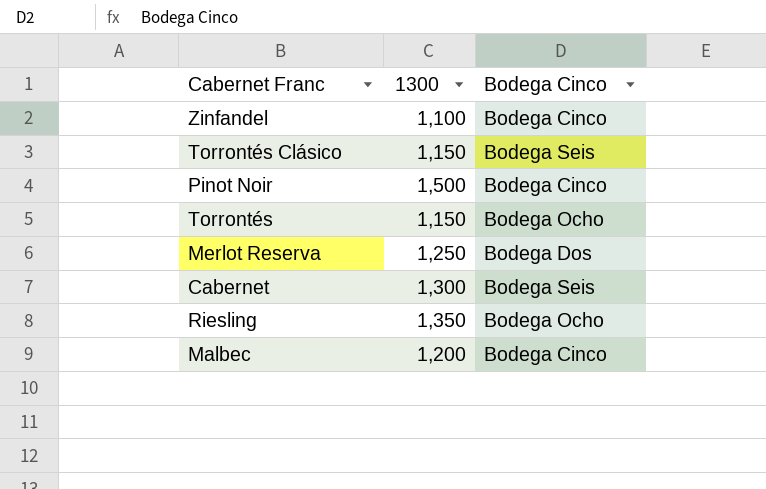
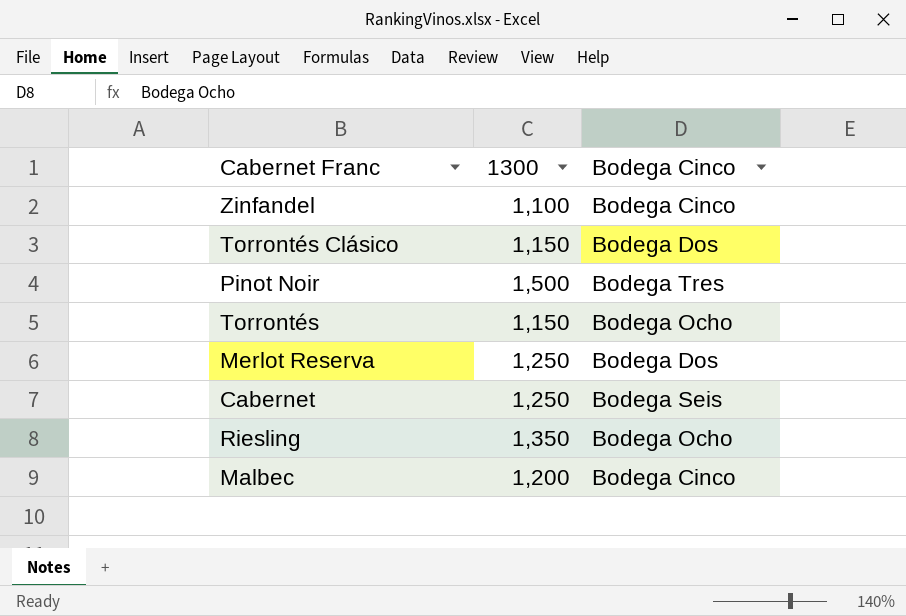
Torrontés Clásico | Bodega Cinco: Bodega Seis -> Bodega Dos
Pinot Noir | Bodega Cinco: Bodega Cinco -> Bodega Tres
Cabernet | 1300: 1,300 -> 1,250

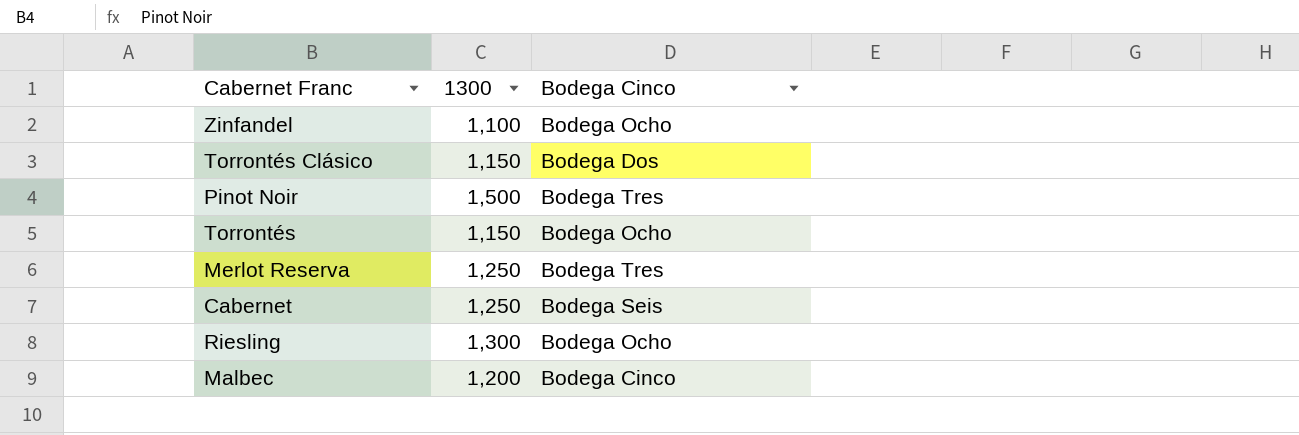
Zinfandel | Bodega Cinco: Bodega Cinco -> Bodega Ocho
Merlot Reserva | Bodega Cinco: Bodega Dos -> Bodega Tres
Riesling | 1300: 1,350 -> 1,300

